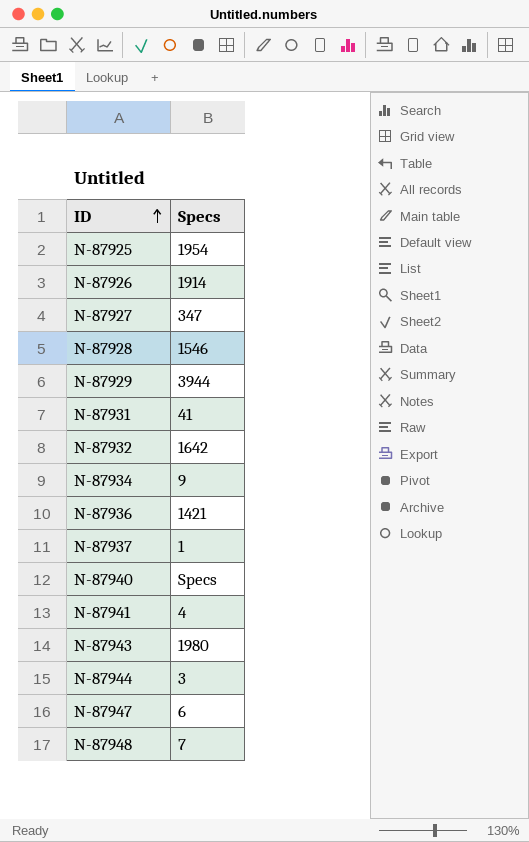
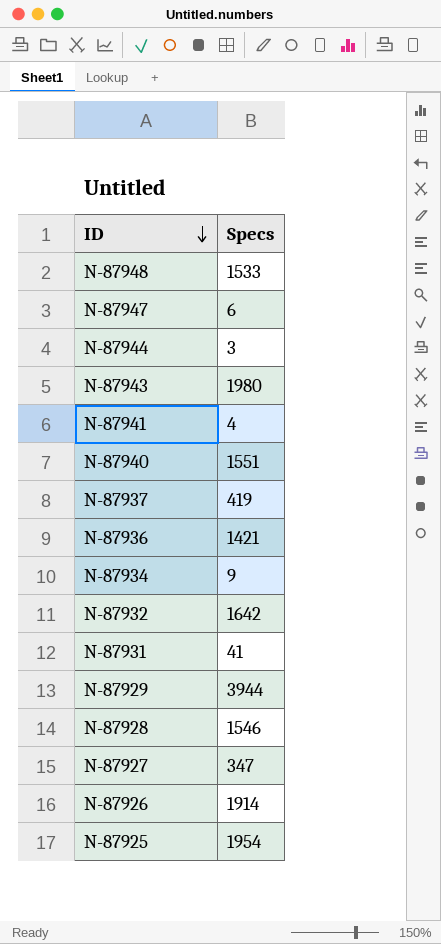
row order: ID ascending -> ID descending
N-87948 | Specs: 7 -> 1533
N-87940 | Specs: Specs -> 1551
N-87937 | Specs: 1 -> 419

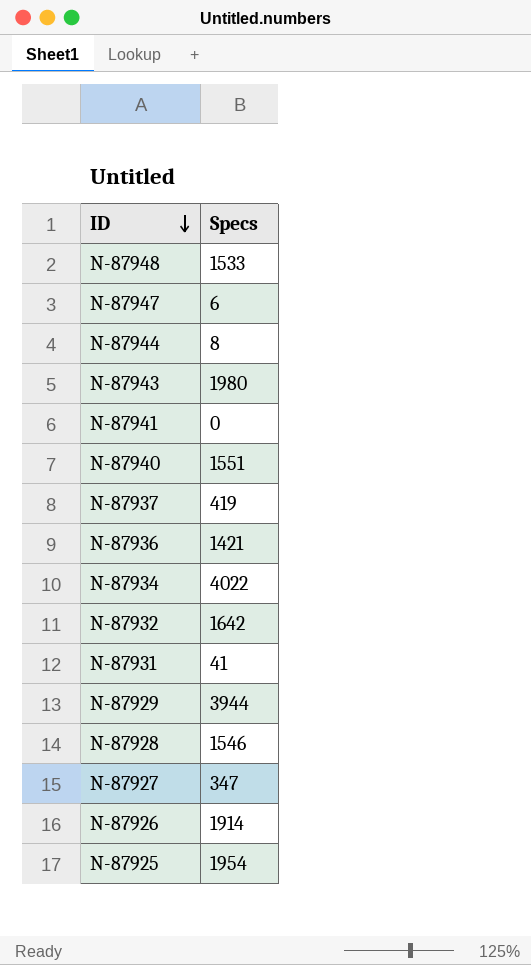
N-87944 | Specs: 3 -> 8
N-87941 | Specs: 4 -> 0
N-87934 | Specs: 9 -> 4022

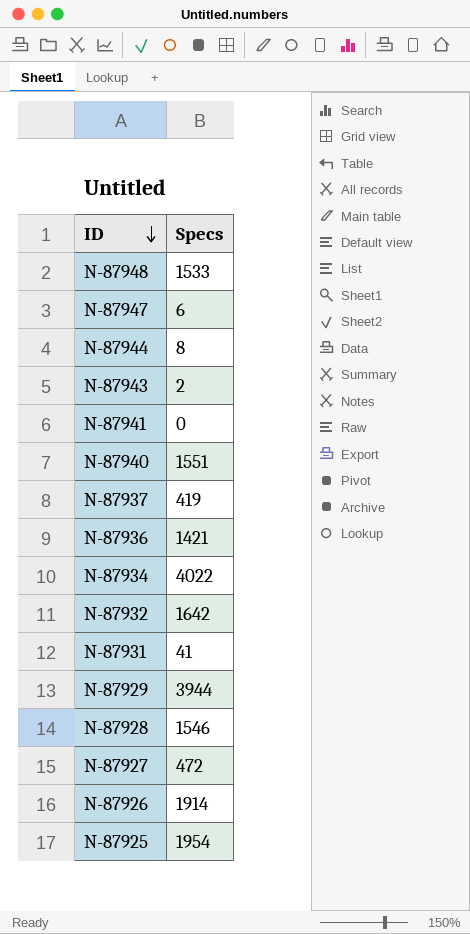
N-87943 | Specs: 1980 -> 2
N-87927 | Specs: 347 -> 472

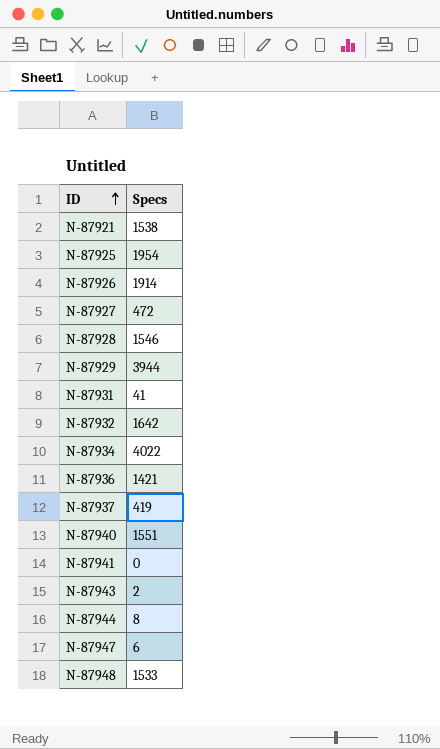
row order: ID descending -> ID ascending
row N-87921: none -> 1538

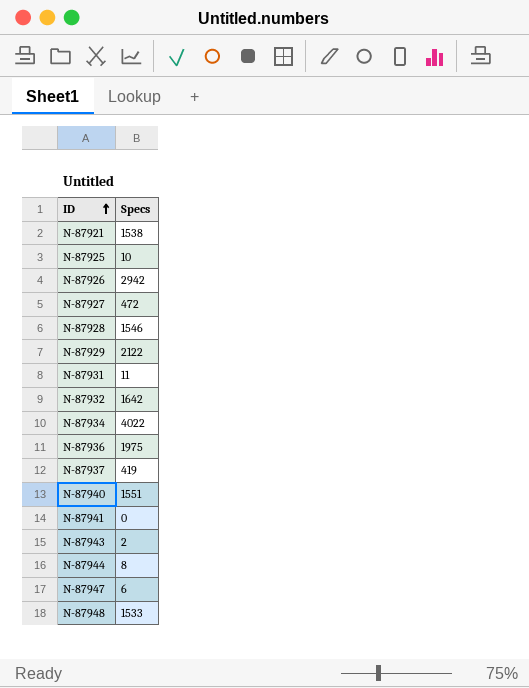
N-87925 | Specs: 1954 -> 10
N-87926 | Specs: 1914 -> 2942
N-87929 | Specs: 3944 -> 2122
N-87931 | Specs: 41 -> 11
N-87936 | Specs: 1421 -> 1975

